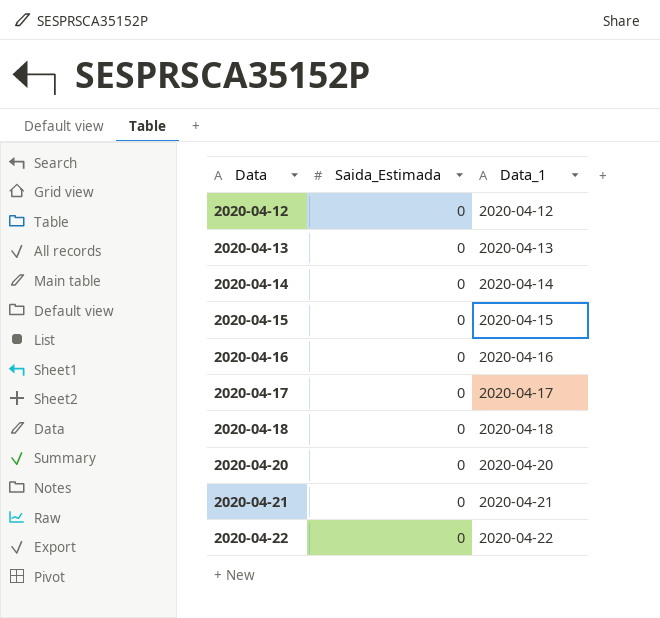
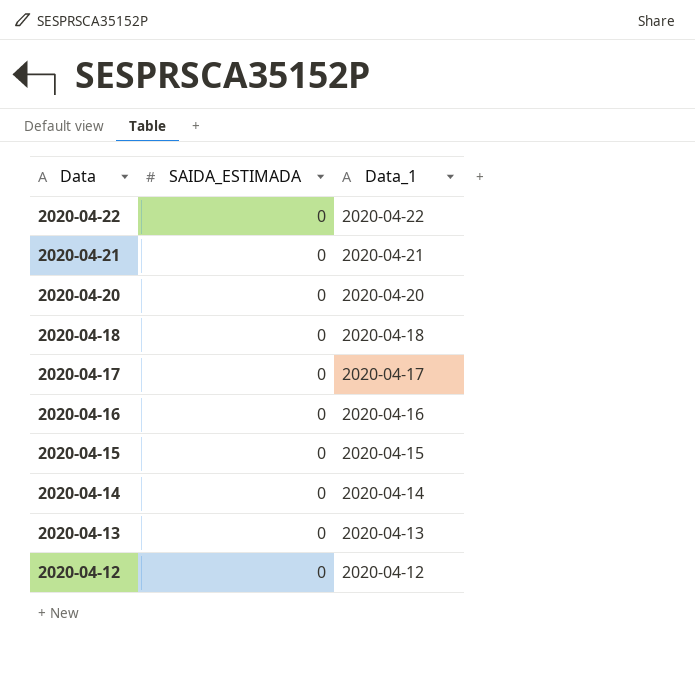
row order: Data ascending -> Data descending
column name: Saida_Estimada -> SAIDA_ESTIMADA

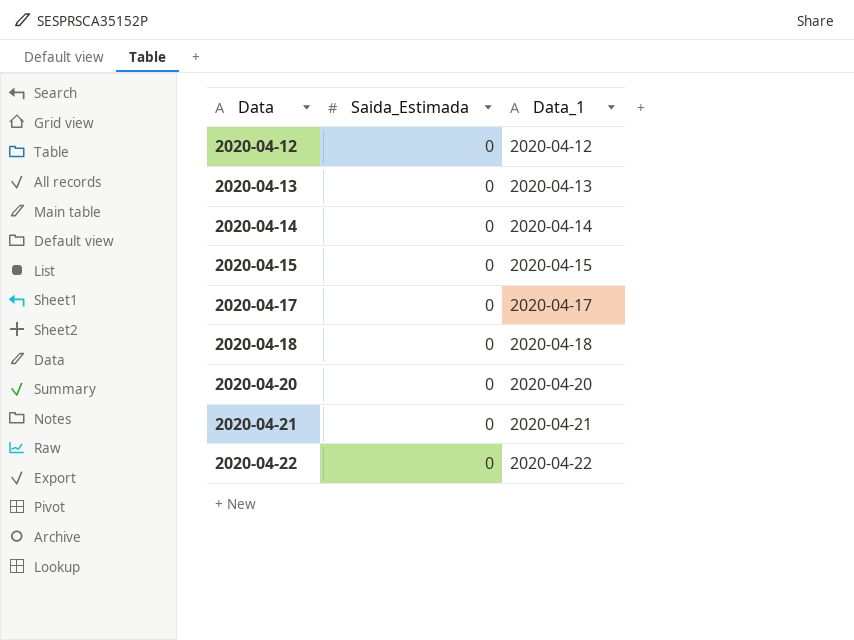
row order: Data descending -> Data ascending
column name: SAIDA_ESTIMADA -> Saida_Estimada
row 2020-04-16: 0 | 2020-04-16 -> none

